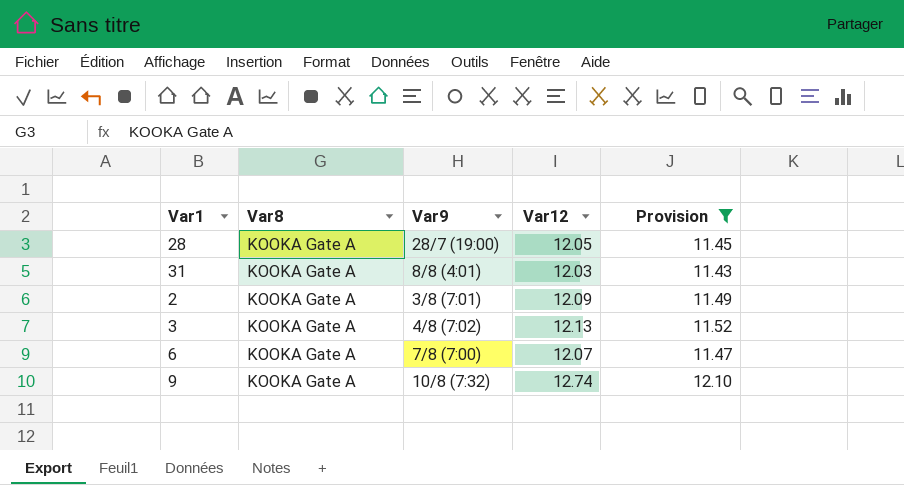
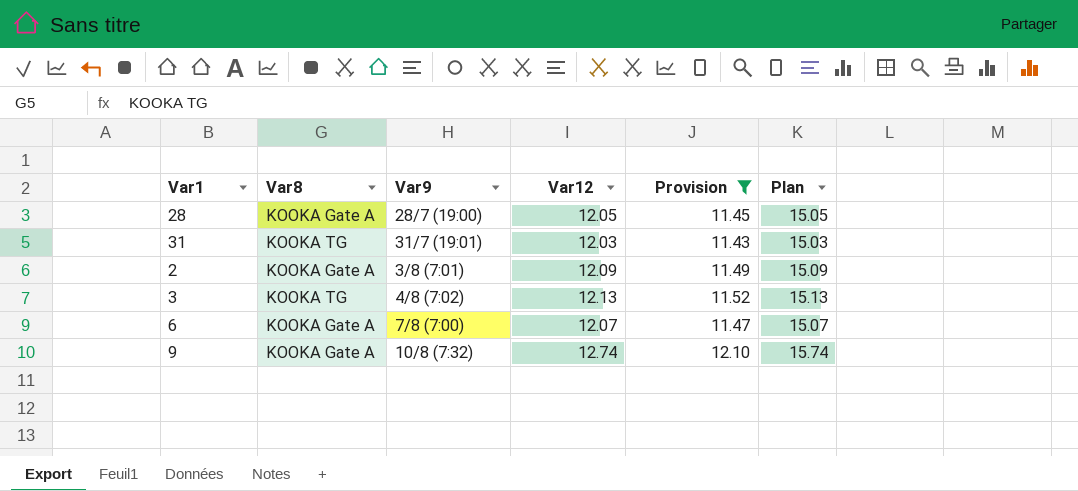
column Plan | formula: none -> [Var12] + 3
31 | Var8: KOOKA Gate A -> KOOKA TG
31 | Var9: 8/8 (4:01) -> 31/7 (19:01)
3 | Var8: KOOKA Gate A -> KOOKA TG

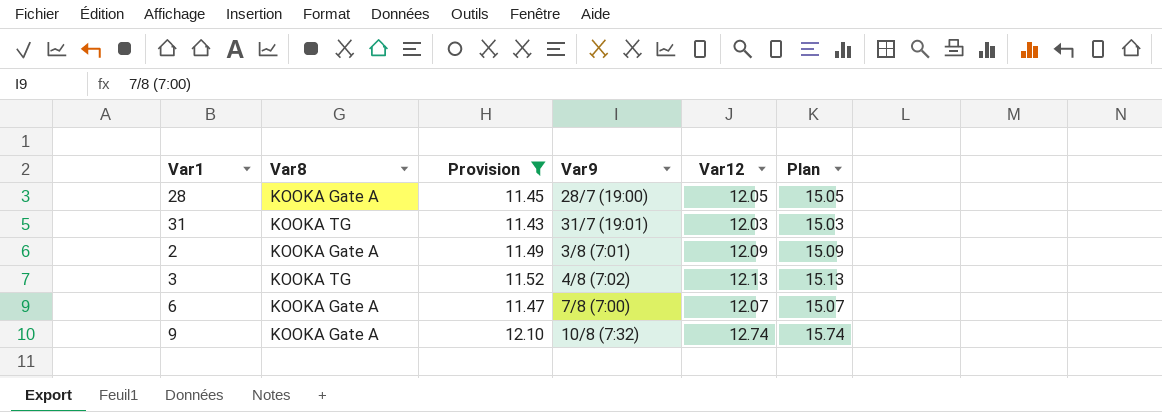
column Provision | position: 5 -> 3

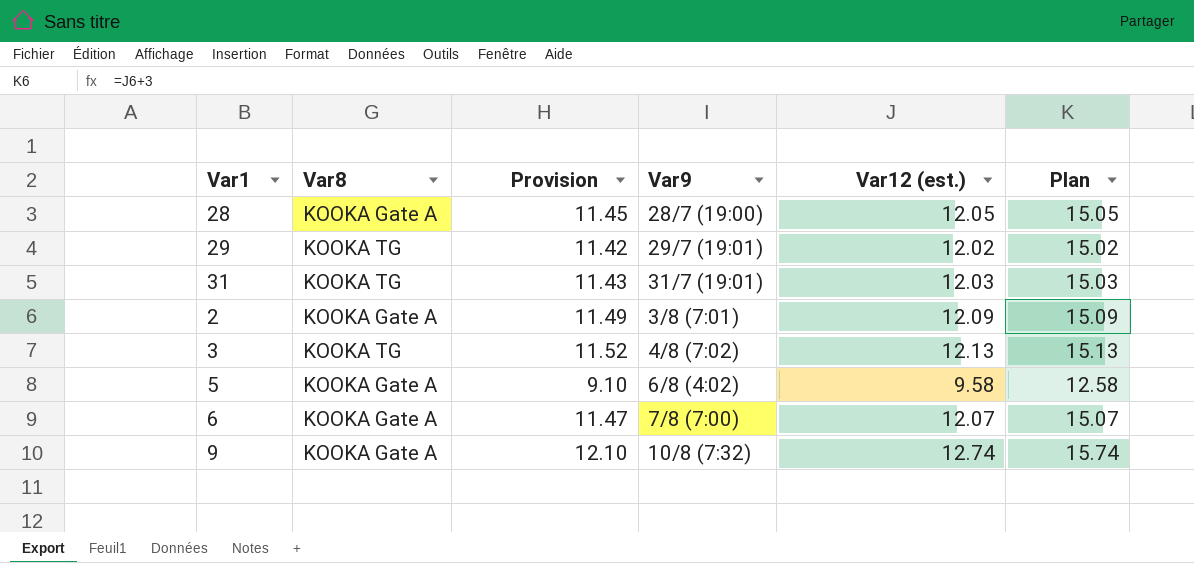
filter: Provision >= 11.43 -> none
column name: Var12 -> Var12 (est.)

